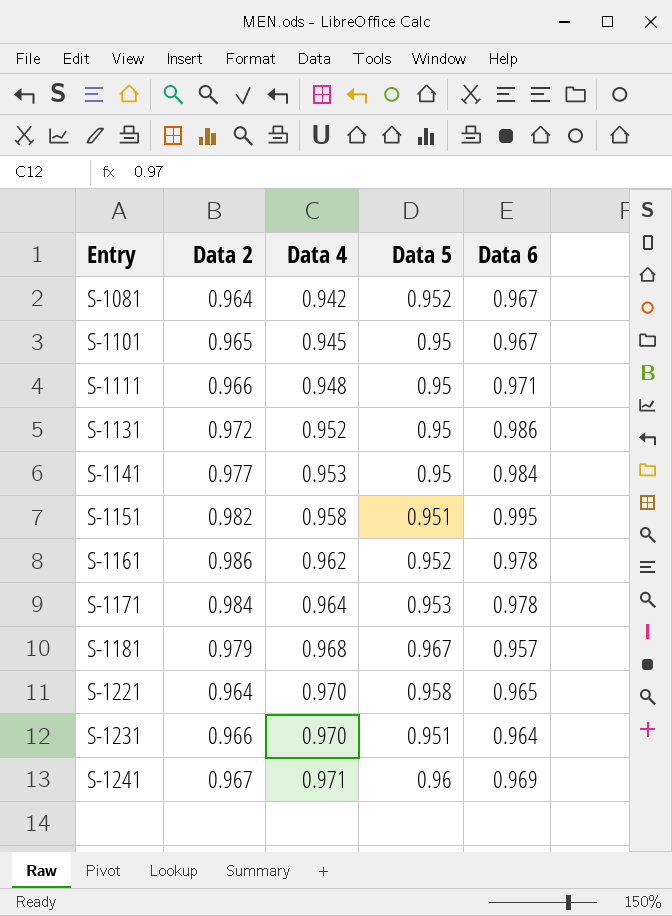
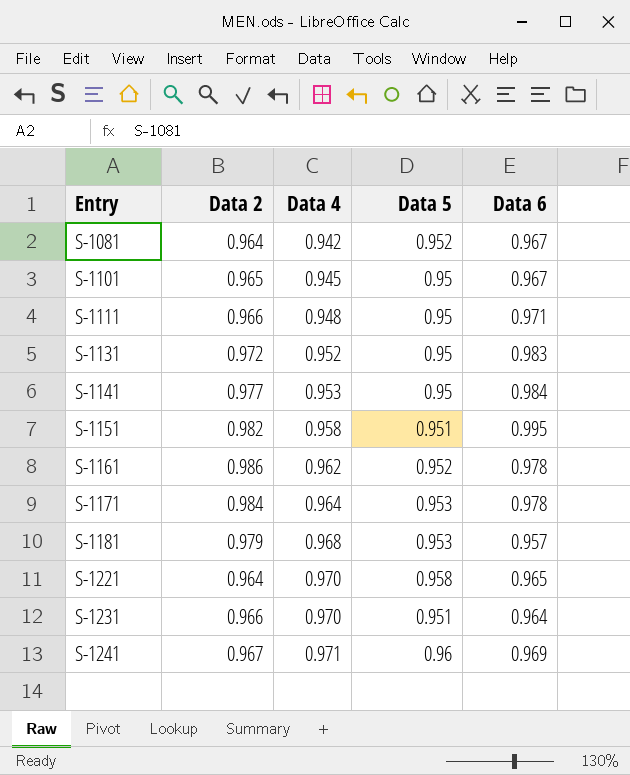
S-1131 | Data 6: 0.986 -> 0.983
S-1181 | Data 5: 0.967 -> 0.953

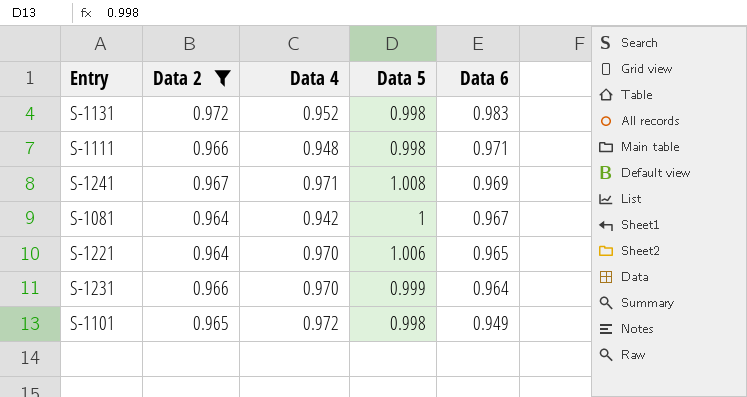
filter: none -> Data 2 <= 0.972
row order: Entry ascending -> Data 6 descending
S-1131 | Data 5: 0.95 -> 0.998
S-1111 | Data 5: 0.95 -> 0.998
S-1241 | Data 5: 0.96 -> 1.008
S-1081 | Data 5: 0.952 -> 1
S-1221 | Data 5: 0.958 -> 1.006
S-1231 | Data 5: 0.951 -> 0.999
S-1101 | Data 4: 0.945 -> 0.972
S-1101 | Data 5: 0.95 -> 0.998
S-1101 | Data 6: 0.967 -> 0.949

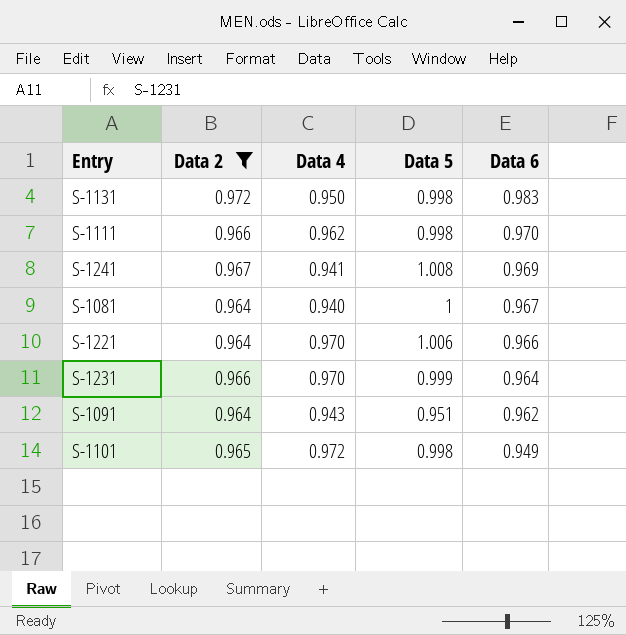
S-1131 | Data 4: 0.952 -> 0.950
S-1111 | Data 4: 0.948 -> 0.962
S-1111 | Data 6: 0.971 -> 0.970
S-1241 | Data 4: 0.971 -> 0.941
S-1081 | Data 4: 0.942 -> 0.940
S-1221 | Data 6: 0.965 -> 0.966
row S-1091: none -> 0.964 | 0.943 | 0.951 | 0.962

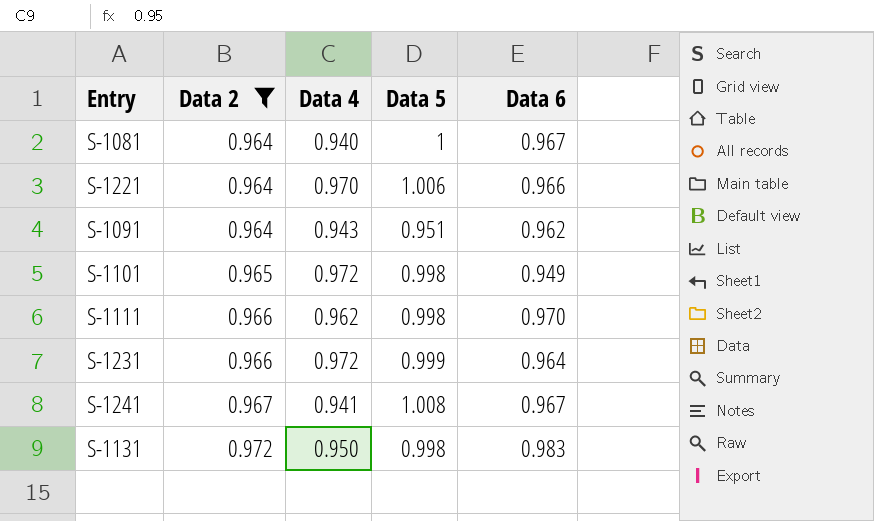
row order: Data 6 descending -> Data 2 ascending
S-1231 | Data 4: 0.970 -> 0.972
S-1241 | Data 6: 0.969 -> 0.967

